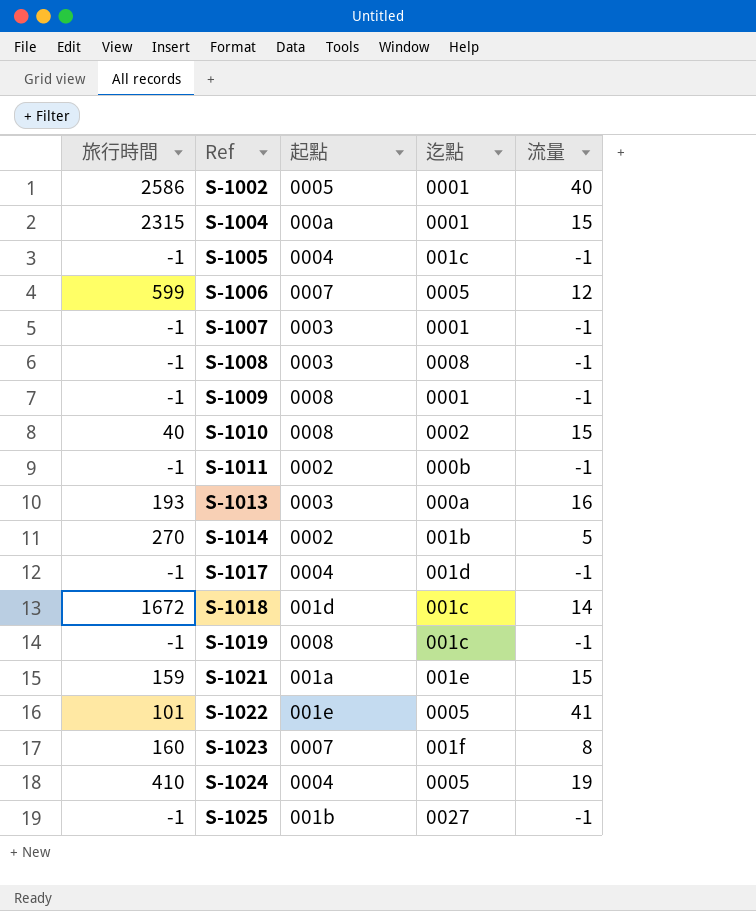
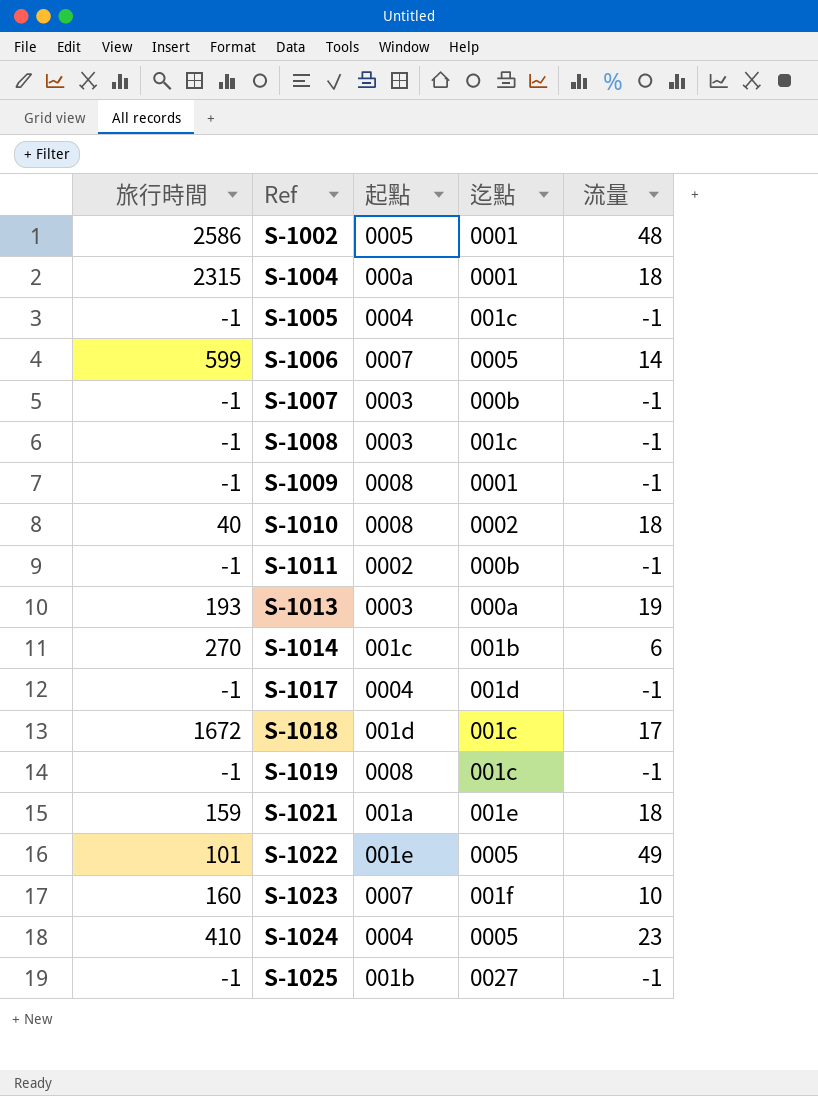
S-1002 | 流量: 40 -> 48
S-1004 | 流量: 15 -> 18
S-1006 | 流量: 12 -> 14
S-1007 | 迄點: 0001 -> 000b
S-1008 | 迄點: 0008 -> 001c
S-1010 | 流量: 15 -> 18
S-1013 | 流量: 16 -> 19
S-1014 | 起點: 0002 -> 001c
S-1014 | 流量: 5 -> 6
S-1018 | 流量: 14 -> 17
S-1021 | 流量: 15 -> 18
S-1022 | 流量: 41 -> 49
S-1023 | 流量: 8 -> 10
S-1024 | 流量: 19 -> 23

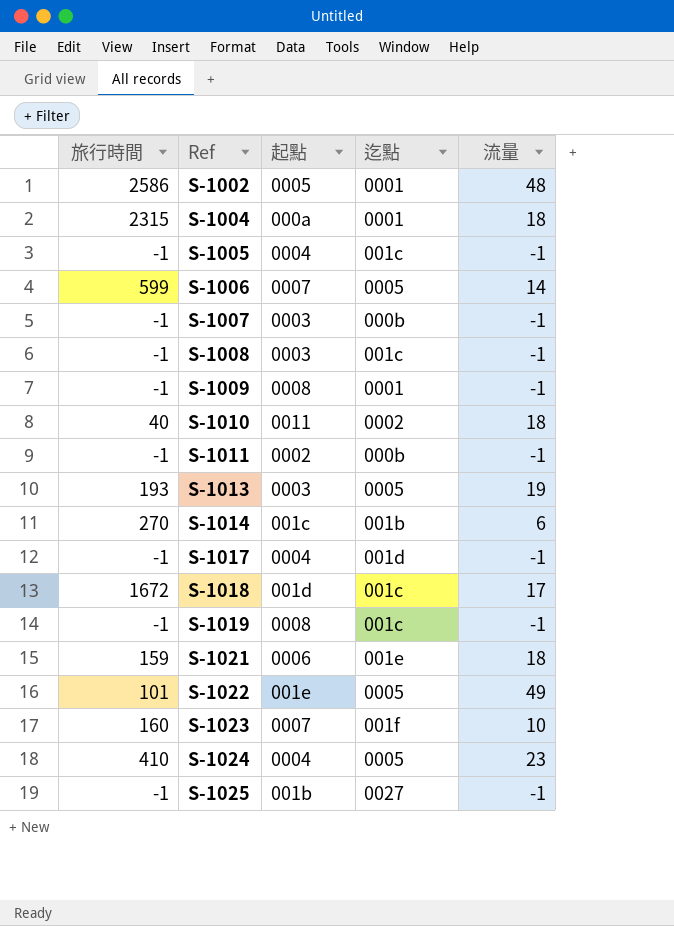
S-1010 | 起點: 0008 -> 0011
S-1013 | 迄點: 000a -> 0005
S-1021 | 起點: 001a -> 0006

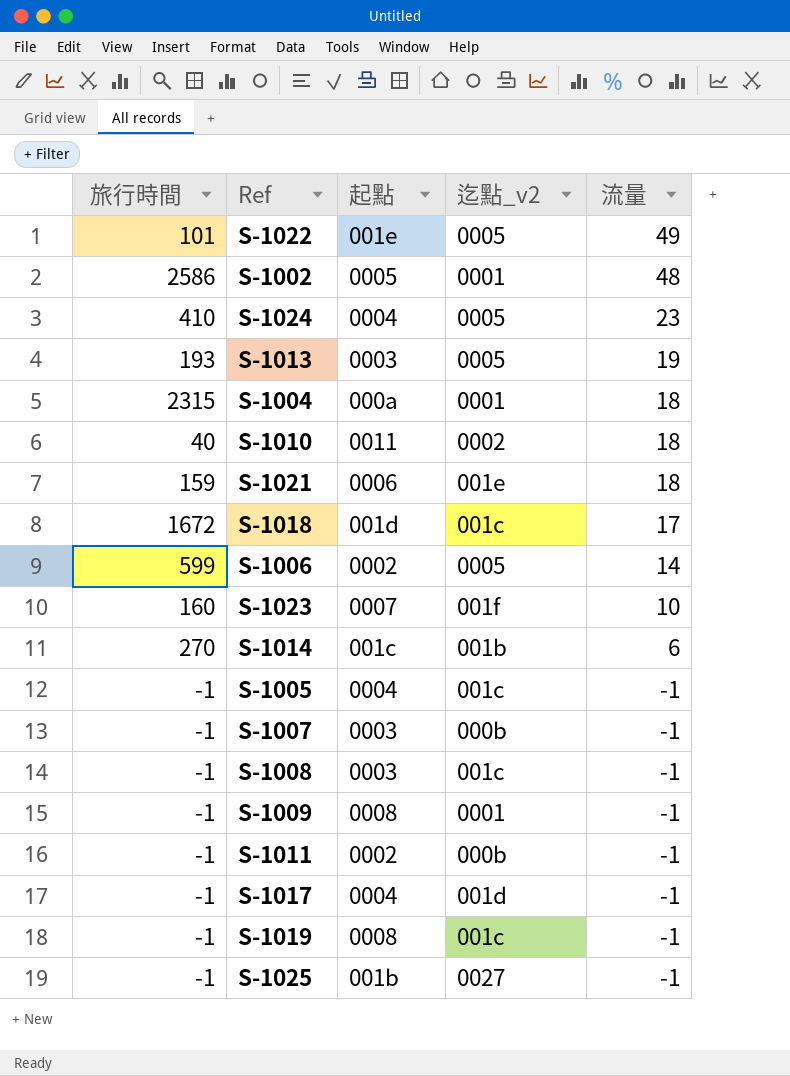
row order: Ref ascending -> 流量 descending
column name: 迄點 -> 迄點_v2
S-1006 | 起點: 0007 -> 0002

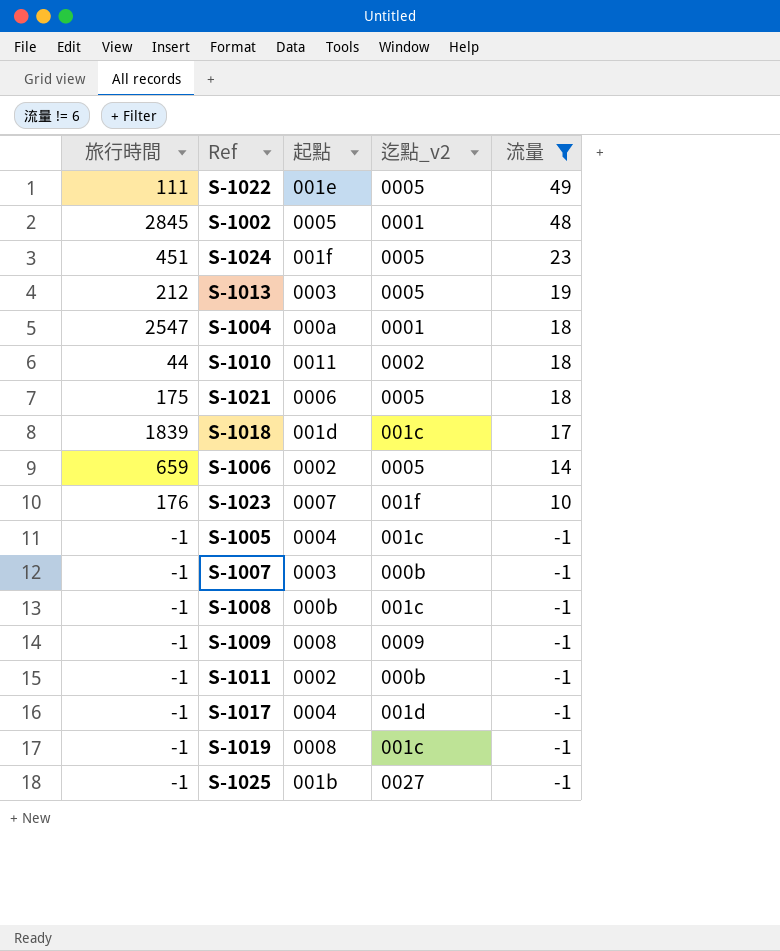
filter: none -> 流量 != 6
S-1022 | 旅行時間: 101 -> 111
S-1002 | 旅行時間: 2586 -> 2845
S-1024 | 旅行時間: 410 -> 451
S-1024 | 起點: 0004 -> 001f
S-1013 | 旅行時間: 193 -> 212
S-1004 | 旅行時間: 2315 -> 2547
S-1010 | 旅行時間: 40 -> 44
S-1021 | 旅行時間: 159 -> 175
S-1021 | 迄點_v2: 001e -> 0005
S-1018 | 旅行時間: 1672 -> 1839
S-1006 | 旅行時間: 599 -> 659
S-1023 | 旅行時間: 160 -> 176
S-1008 | 起點: 0003 -> 000b
S-1009 | 迄點_v2: 0001 -> 0009

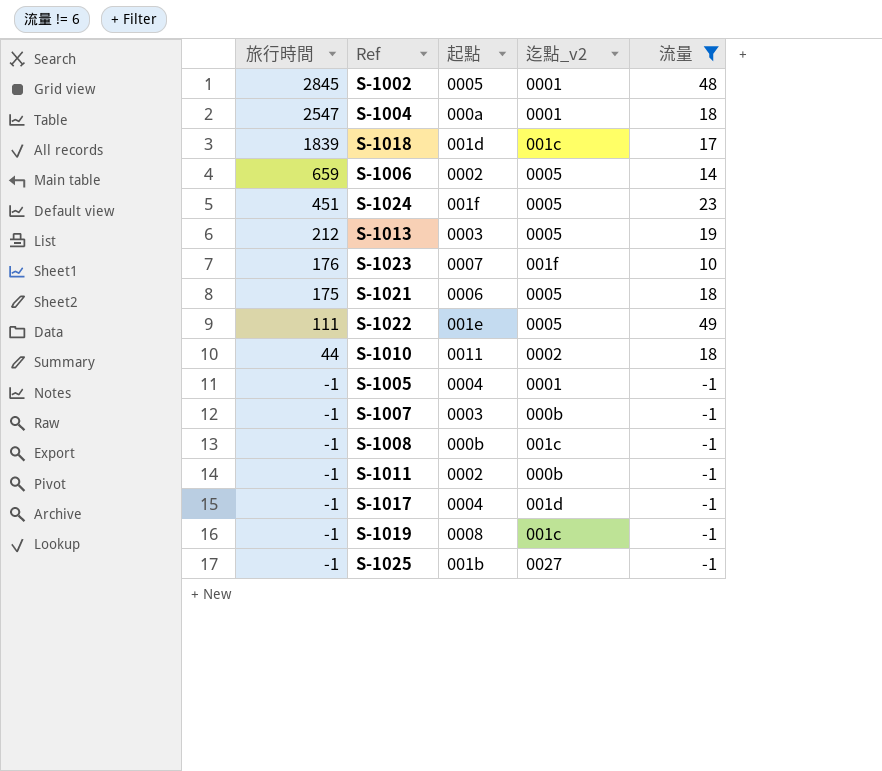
row order: 流量 descending -> 旅行時間 descending
row S-1009: -1 | 0008 | 0009 | -1 -> none
S-1005 | 迄點_v2: 001c -> 0001

